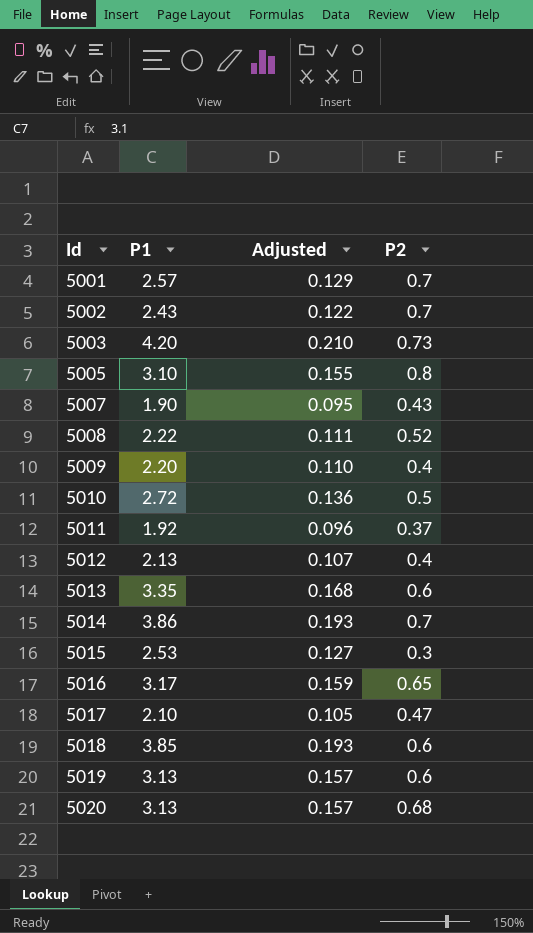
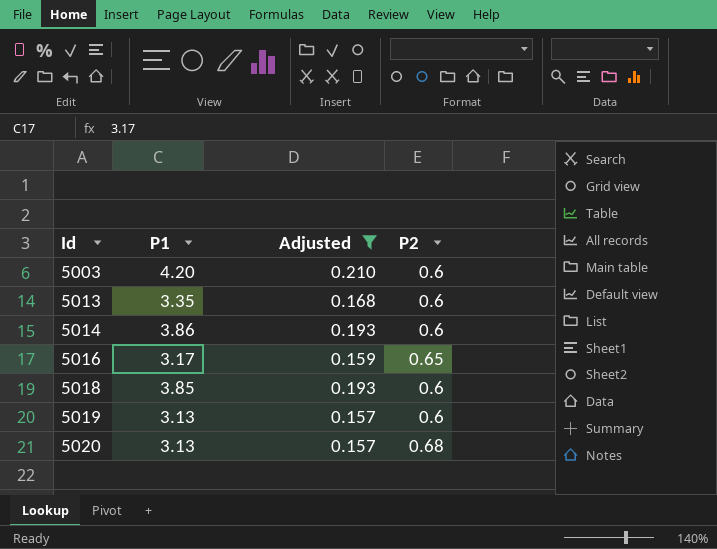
filter: none -> Adjusted >= 0.157
5003 | P2: 0.73 -> 0.6
5014 | P2: 0.7 -> 0.6

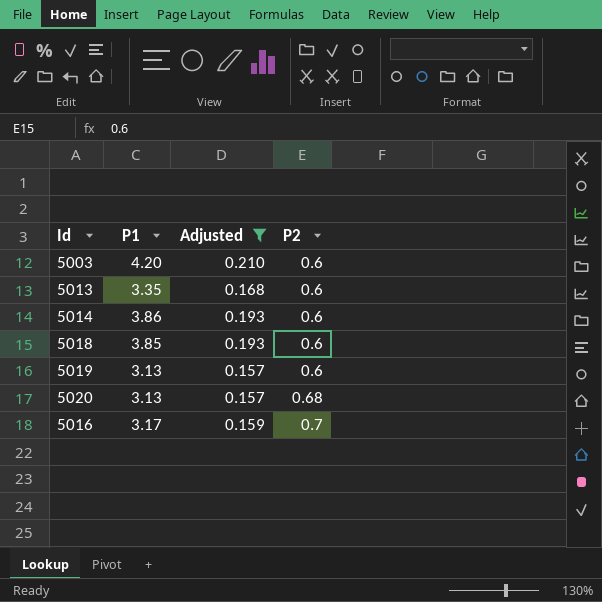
row order: Id ascending -> P2 ascending
5016 | P2: 0.65 -> 0.7

